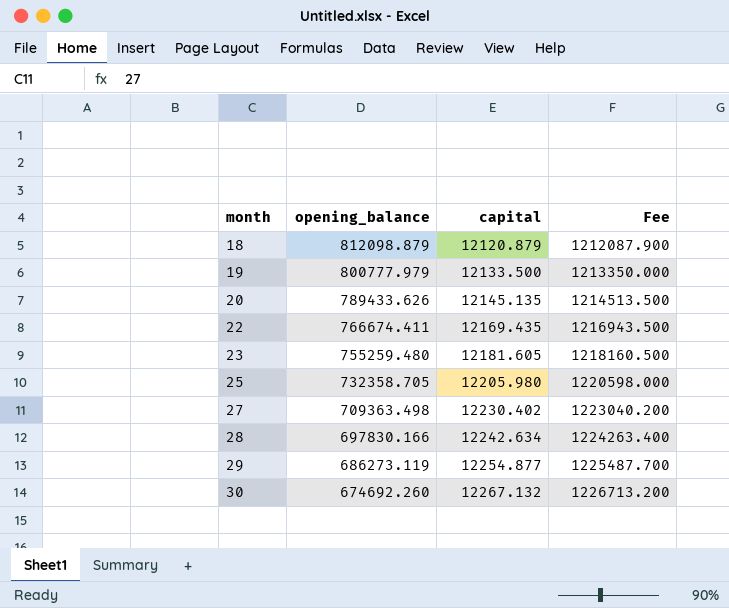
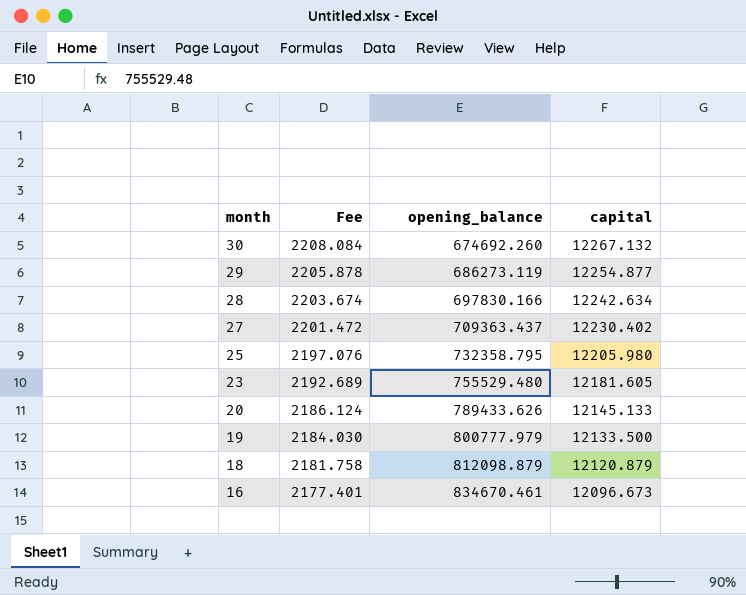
row order: month ascending -> month descending
column Fee | formula: [capital] * 100 -> [capital] * 0.18
column Fee | position: 4 -> 2
row 22: 766674.411 | 12169.435 | 1216943.500 -> none
27 | opening_balance: 709363.498 -> 709363.437
25 | opening_balance: 732358.705 -> 732358.795
23 | opening_balance: 755259.480 -> 755529.480
20 | capital: 12145.135 -> 12145.133
row 16: none -> 2177.401 | 834670.461 | 12096.673

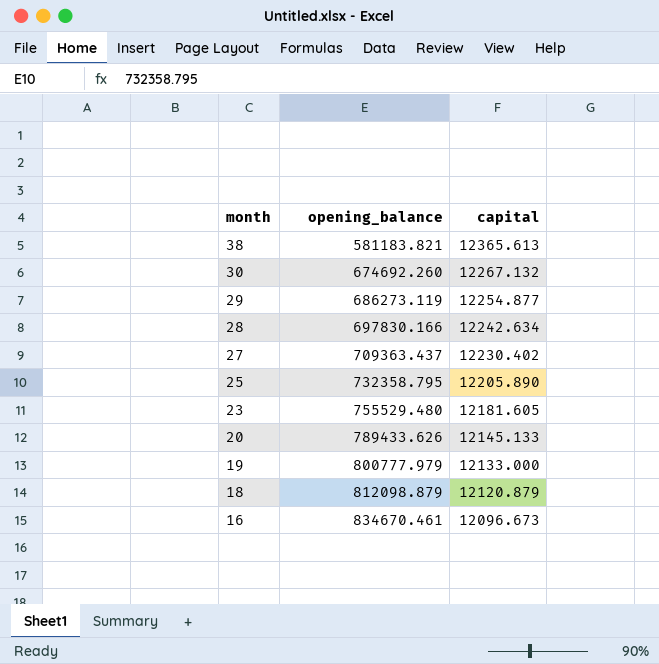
column Fee | formula: [capital] * 0.18 -> none
row 38: none -> 581183.821 | 12365.613
25 | capital: 12205.980 -> 12205.890
19 | capital: 12133.500 -> 12133.000

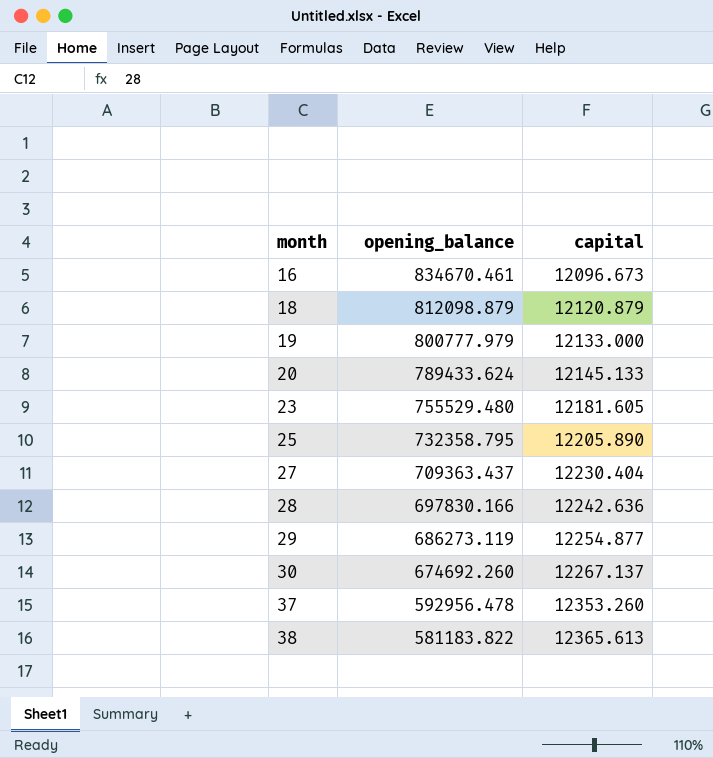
row order: month descending -> month ascending
20 | opening_balance: 789433.626 -> 789433.624
27 | capital: 12230.402 -> 12230.404
28 | capital: 12242.634 -> 12242.636
30 | capital: 12267.132 -> 12267.137
row 37: none -> 592956.478 | 12353.260
38 | opening_balance: 581183.821 -> 581183.822

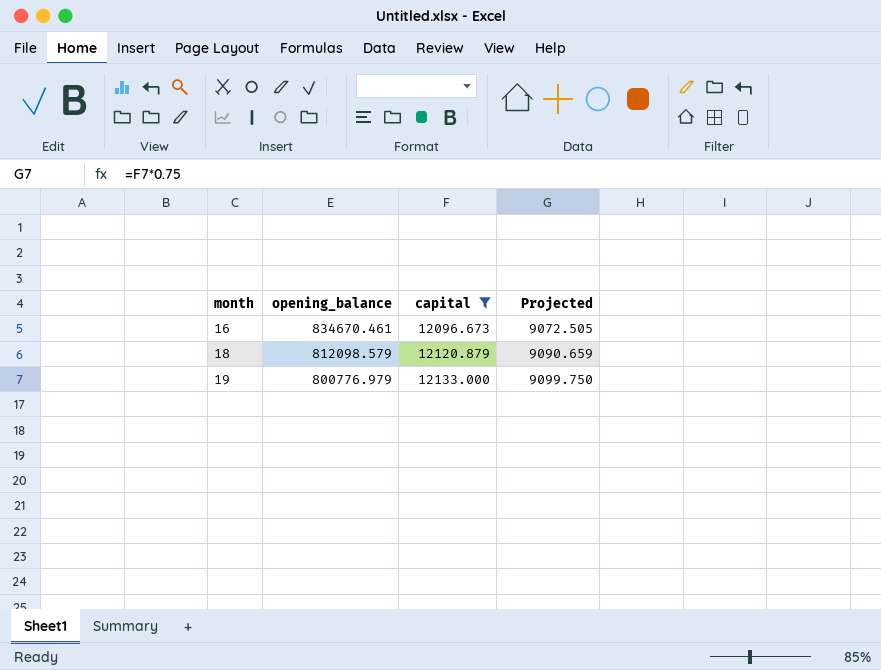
filter: none -> capital <= 12133.000
column Projected | formula: none -> [capital] * 0.75
18 | opening_balance: 812098.879 -> 812098.579
19 | opening_balance: 800777.979 -> 800776.979

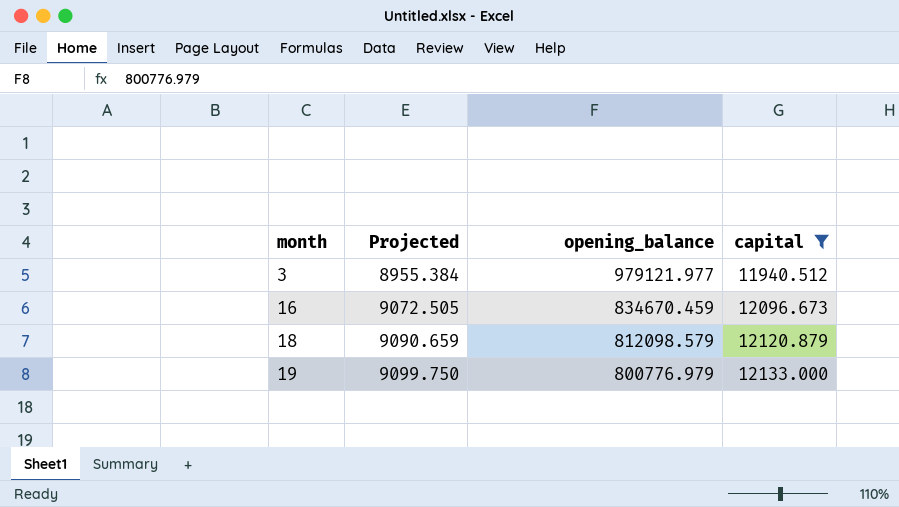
column Projected | position: 4 -> 2
row 3: none -> 8955.384 | 979121.977 | 11940.512
16 | opening_balance: 834670.461 -> 834670.459

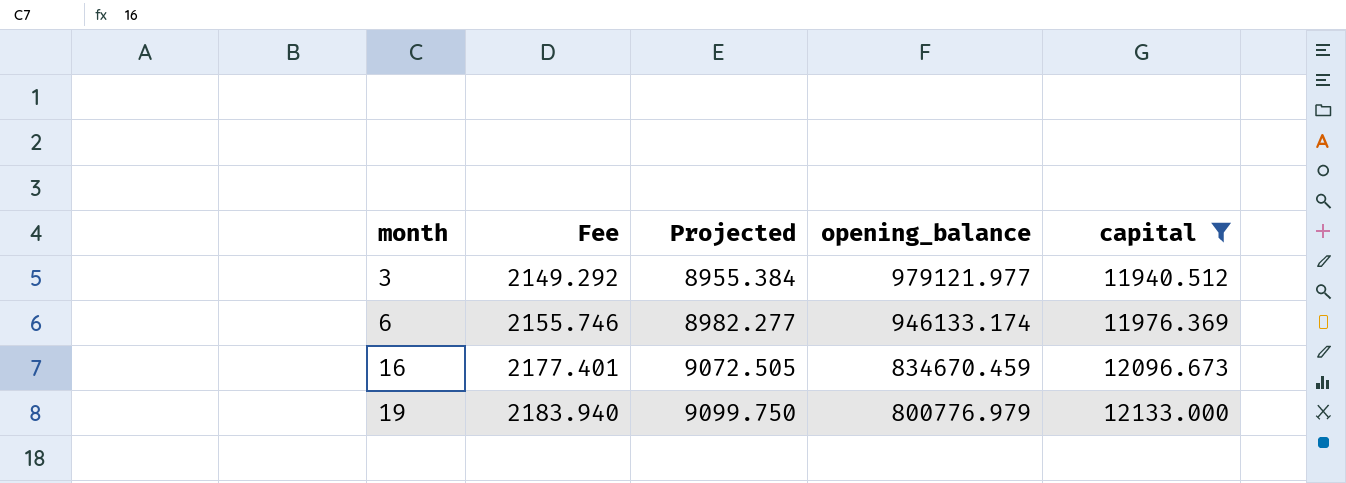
column Fee | formula: none -> [capital] * 0.18
row 18: 9090.659 | 812098.579 | 12120.879 -> none
row 6: none -> 2155.746 | 8982.277 | 946133.174 | 11976.369

